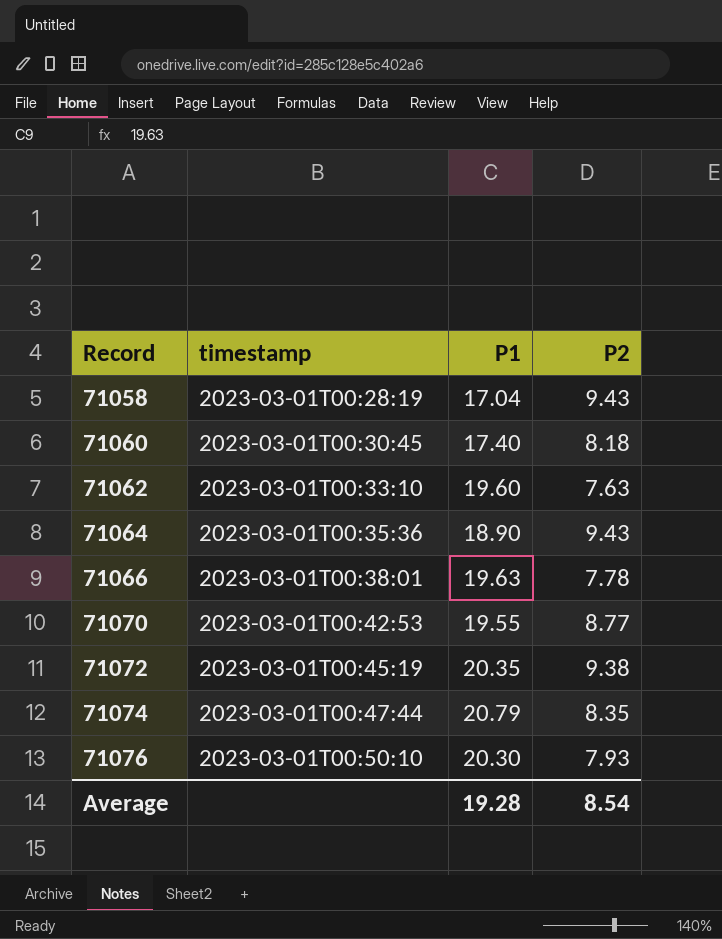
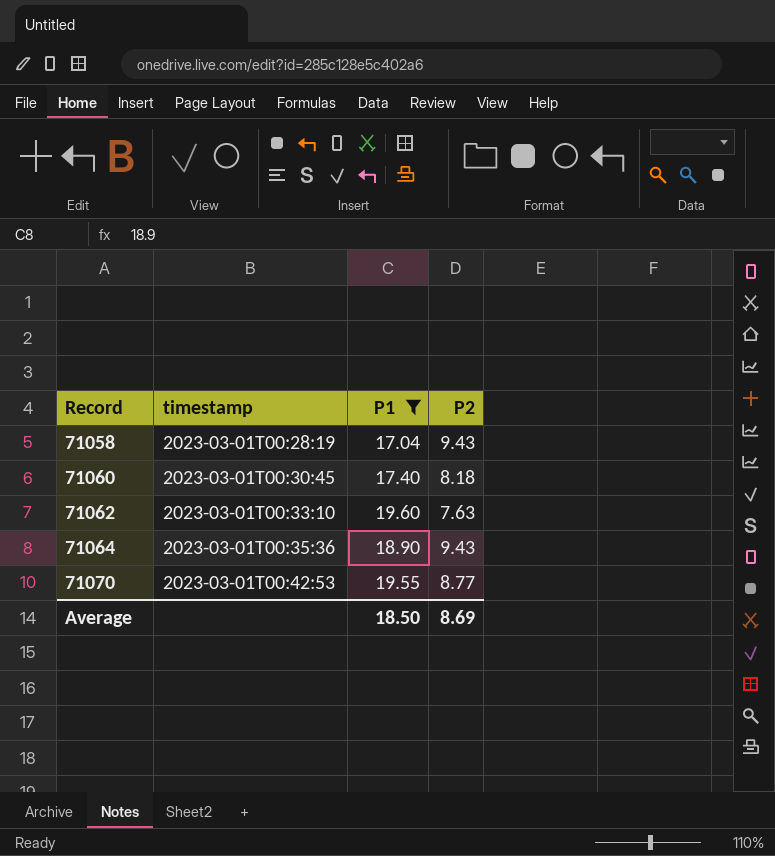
filter: none -> P1 <= 19.60
Average | P1: 19.28 -> 18.50
Average | P2: 8.54 -> 8.69

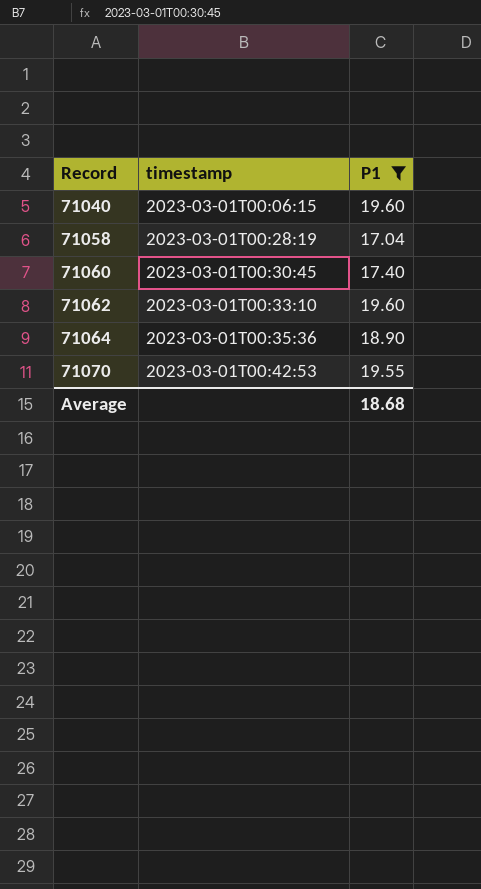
column P2 | position: 4 -> none
row 71040: none -> 2023-03-01T00:06:15 | 19.60
Average | P1: 18.50 -> 18.68

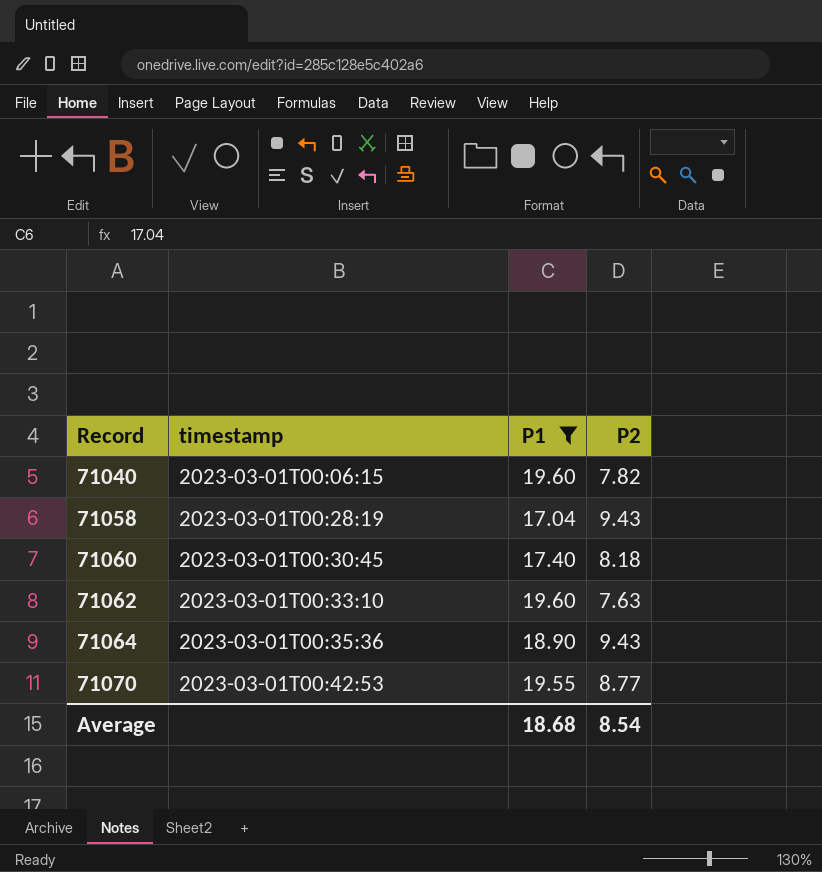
column P2 | position: none -> 4

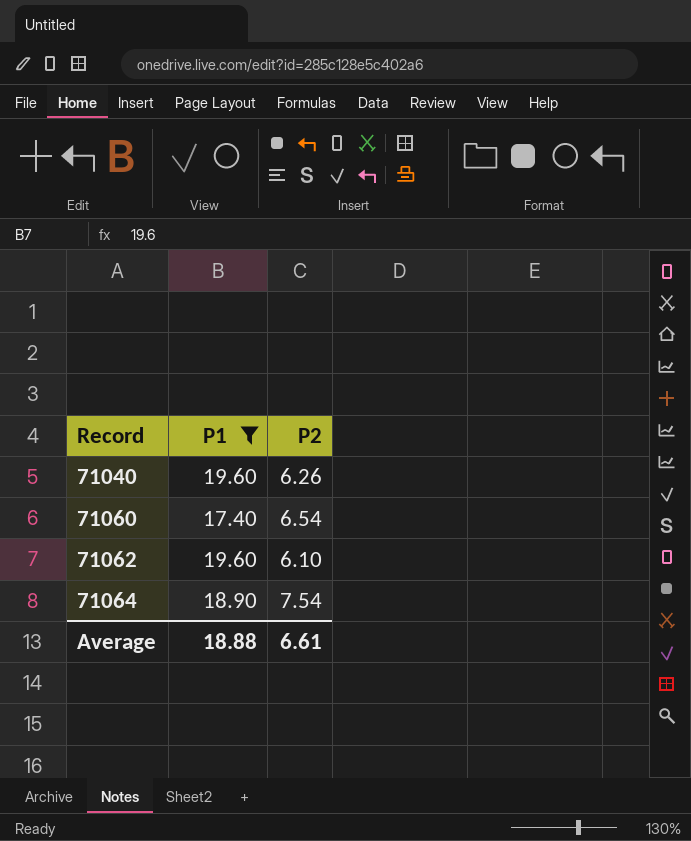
column timestamp | position: 2 -> none
row 71058: 2023-03-01T00:28:19 | 17.04 | 9.43 -> none
row 71070: 2023-03-01T00:42:53 | 19.55 | 8.77 -> none
71040 | P2: 7.82 -> 6.26
71060 | P2: 8.18 -> 6.54
71062 | P2: 7.63 -> 6.10
71064 | P2: 9.43 -> 7.54
Average | P1: 18.68 -> 18.88
Average | P2: 8.54 -> 6.61

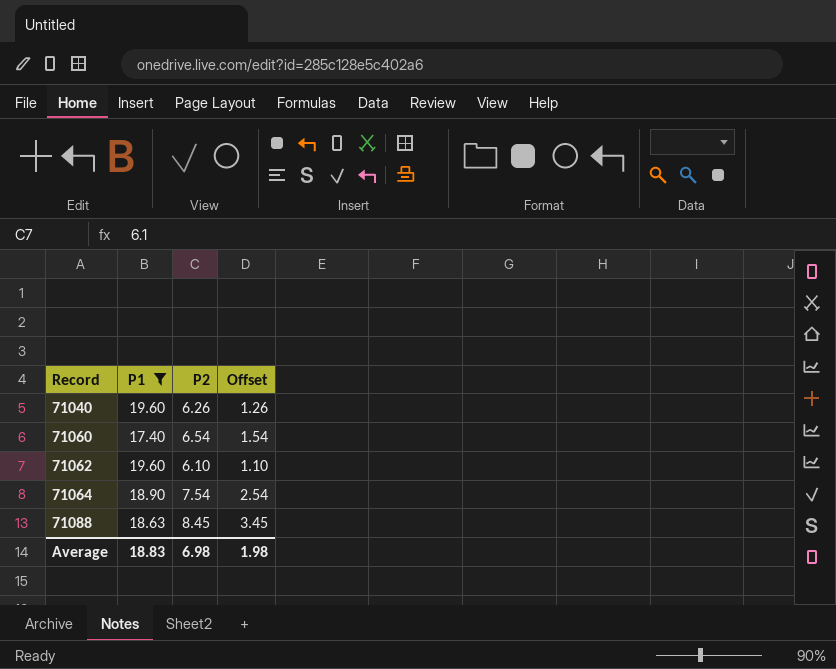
column Offset | formula: none -> [P2] - 5
row 71088: none -> 18.63 | 8.45 | 3.45
Average | P1: 18.88 -> 18.83
Average | P2: 6.61 -> 6.98

